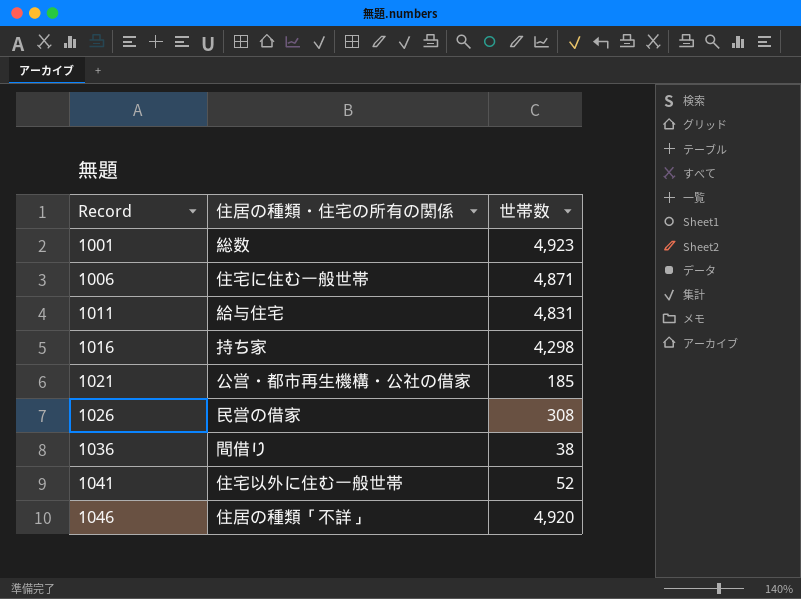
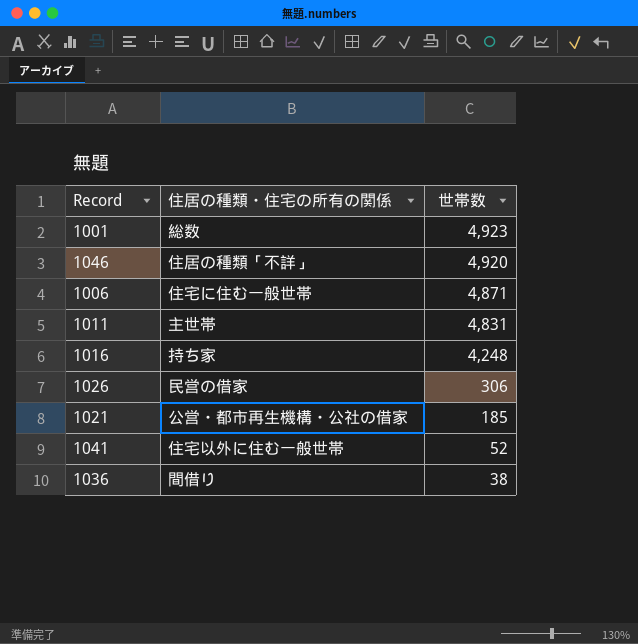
row order: Record ascending -> 世帯数 descending
1011 | 住居の種類・住宅の所有の関係: 給与住宅 -> 主世帯
1016 | 世帯数: 4,298 -> 4,248
1026 | 世帯数: 308 -> 306

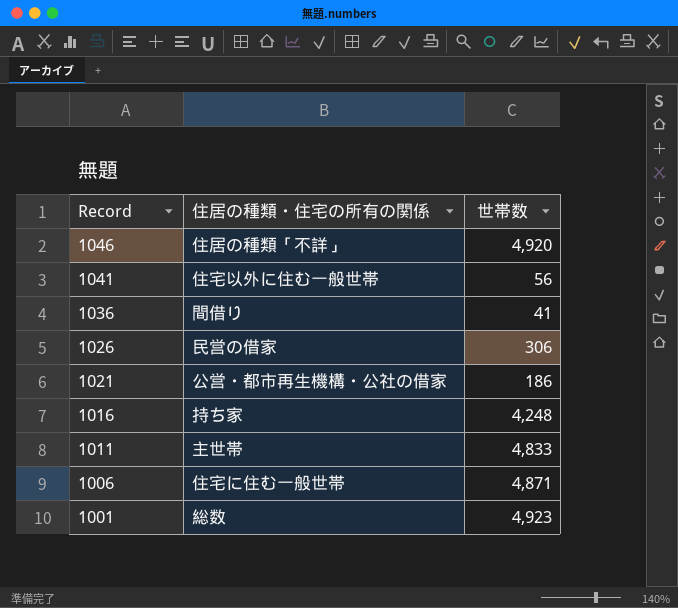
row order: 世帯数 descending -> Record descending
1041 | 世帯数: 52 -> 56
1036 | 世帯数: 38 -> 41
1021 | 世帯数: 185 -> 186
1011 | 世帯数: 4,831 -> 4,833

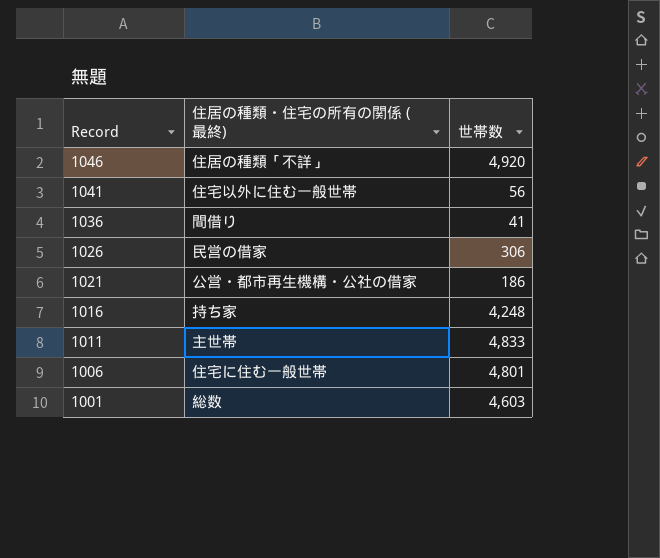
column name: 住居の種類・住宅の所有の関係 -> 住居の種類・住宅の所有の関係 (最終)
1006 | 世帯数: 4,871 -> 4,801
1001 | 世帯数: 4,923 -> 4,603

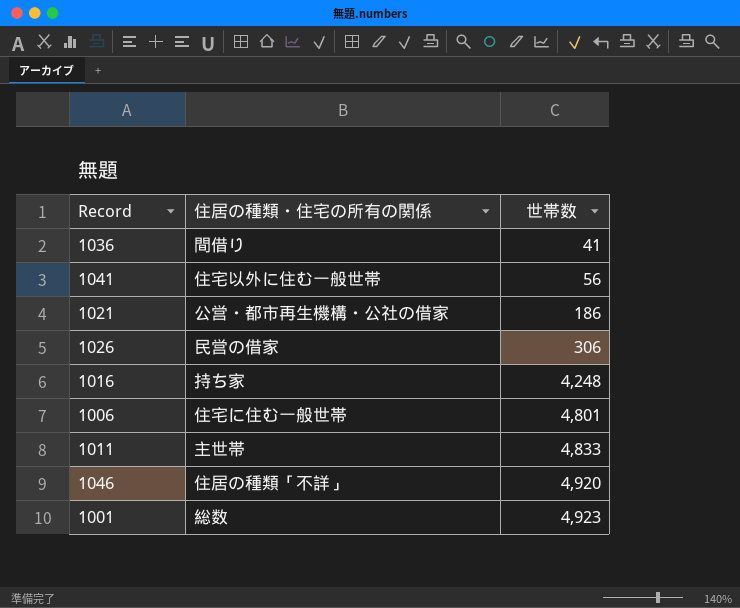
row order: Record descending -> 世帯数 ascending
column name: 住居の種類・住宅の所有の関係 (最終) -> 住居の種類・住宅の所有の関係
1001 | 世帯数: 4,603 -> 4,923

